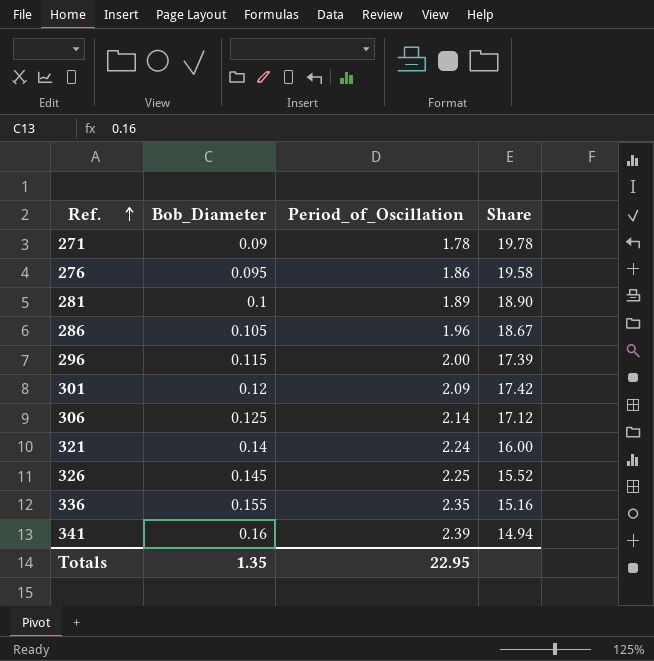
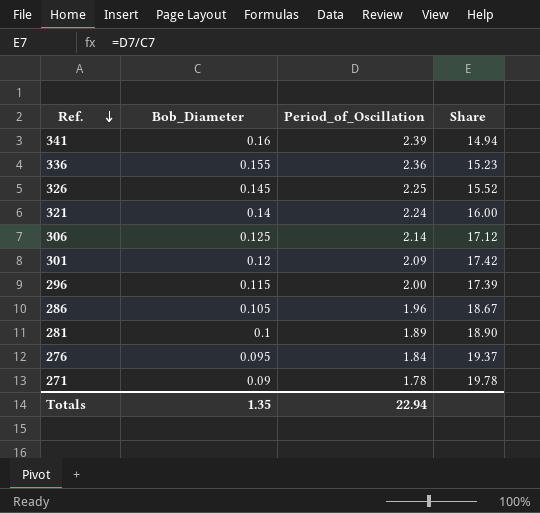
row order: Ref. ascending -> Ref. descending
336 | Period_of_Oscillation: 2.35 -> 2.36
336 | Share: 15.16 -> 15.23
276 | Period_of_Oscillation: 1.86 -> 1.84
276 | Share: 19.58 -> 19.37
Totals | Period_of_Oscillation: 22.95 -> 22.94

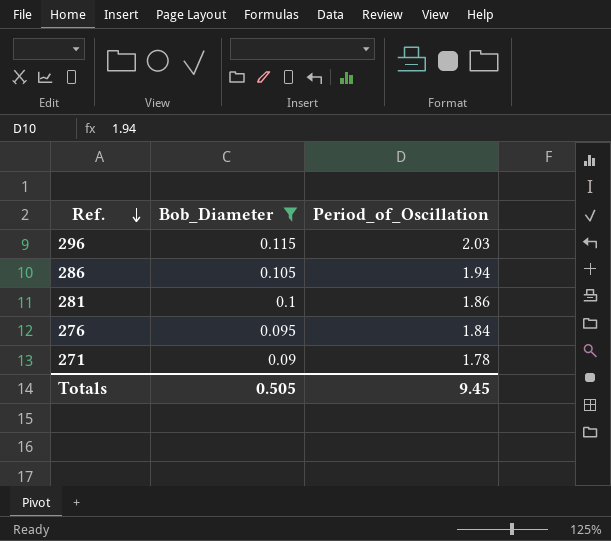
filter: none -> Bob_Diameter <= 0.115
column Share | formula: [Period_of_Oscillation] / [Bob_Diameter] -> none
296 | Period_of_Oscillation: 2.00 -> 2.03
286 | Period_of_Oscillation: 1.96 -> 1.94
281 | Period_of_Oscillation: 1.89 -> 1.86
Totals | Bob_Diameter: 1.35 -> 0.505
Totals | Period_of_Oscillation: 22.94 -> 9.45

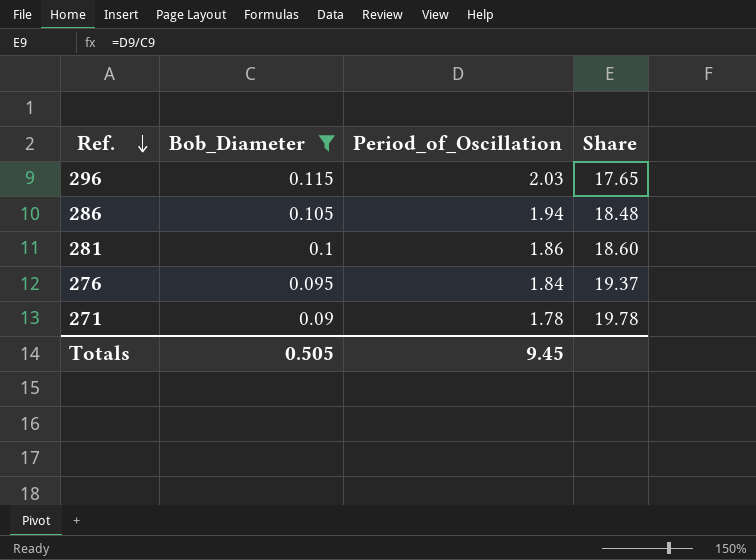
column Share | formula: none -> [Period_of_Oscillation] / [Bob_Diameter]

